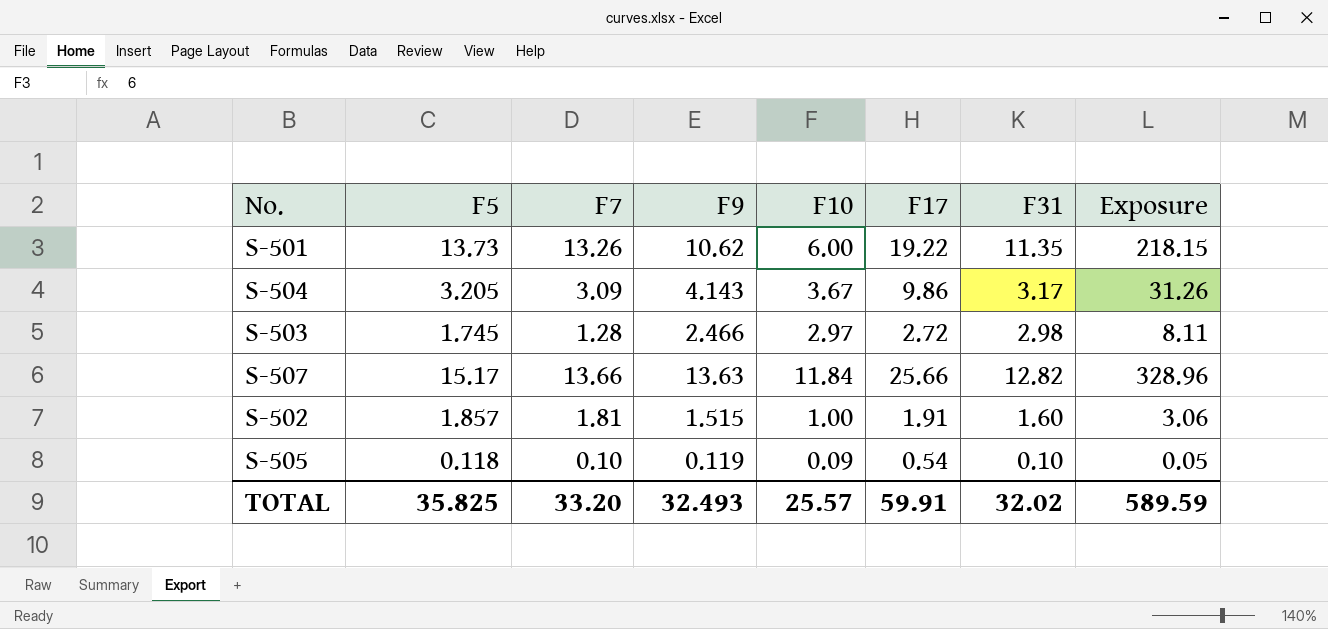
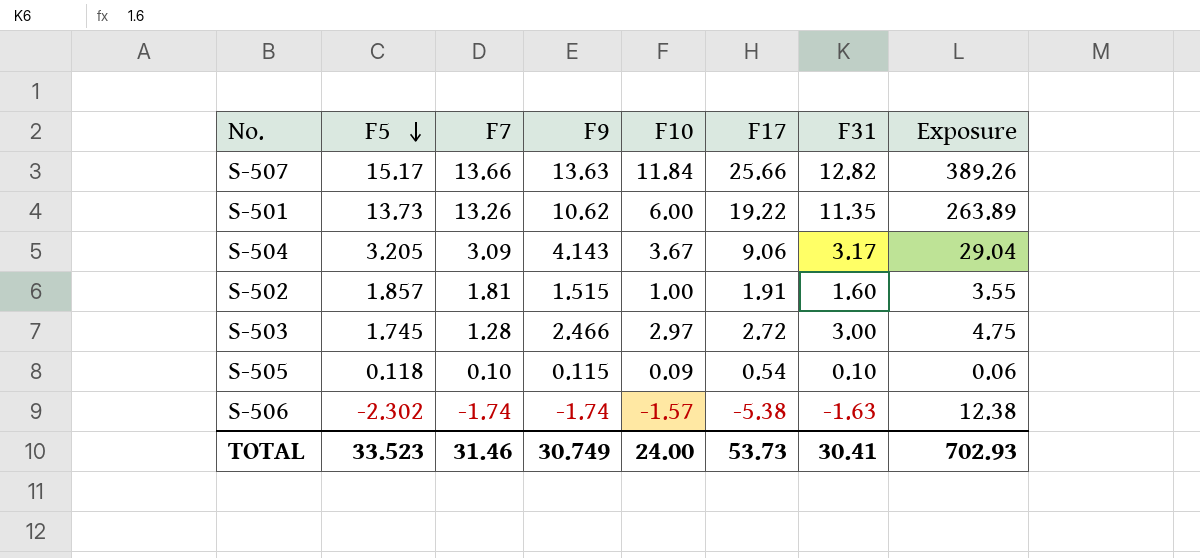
row order: none -> F5 descending
column Exposure | formula: [F17] * [F31] -> [F5] * [F17]
S-504 | F17: 9.86 -> 9.06
S-503 | F31: 2.98 -> 3.00
S-505 | F9: 0.119 -> 0.115
row S-506: none -> -2.302 | -1.74 | -1.74 | -1.57 | -5.38 | -1.63 | 12.38
TOTAL | F5: 35.825 -> 33.523
TOTAL | F7: 33.20 -> 31.46
TOTAL | F9: 32.493 -> 30.749
TOTAL | F10: 25.57 -> 24.00
TOTAL | F17: 59.91 -> 53.73
TOTAL | F31: 32.02 -> 30.41
TOTAL | Exposure: 589.59 -> 702.93

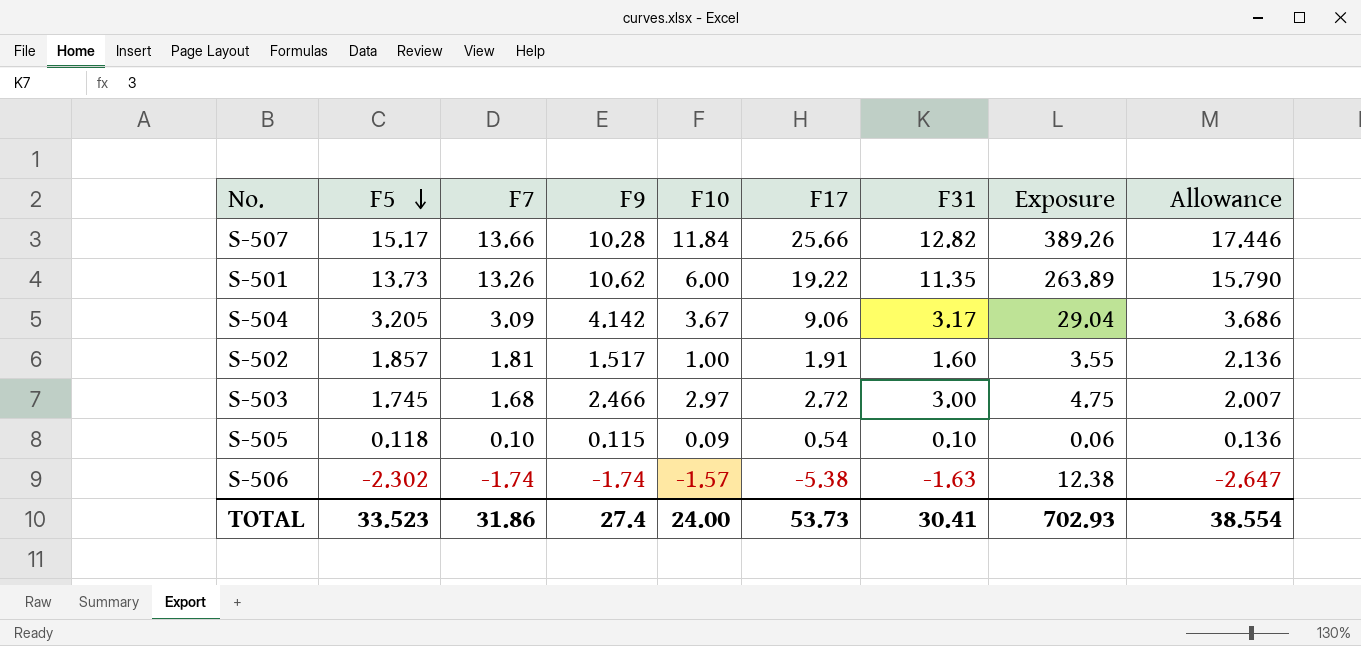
column Allowance | formula: none -> [F5] * 1.15
S-507 | F9: 13.63 -> 10.28
S-504 | F9: 4.143 -> 4.142
S-502 | F9: 1.515 -> 1.517
S-503 | F7: 1.28 -> 1.68
TOTAL | F7: 31.46 -> 31.86
TOTAL | F9: 30.749 -> 27.4

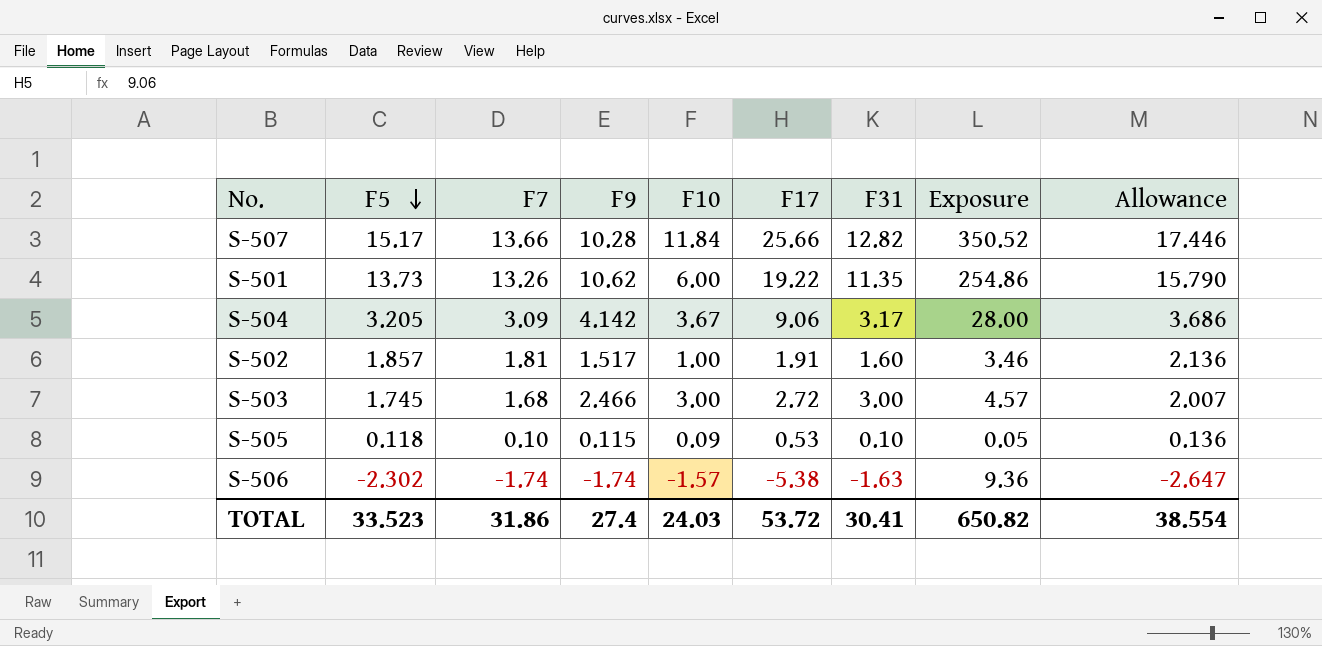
column Exposure | formula: [F5] * [F17] -> [F7] * [F17]
S-503 | F10: 2.97 -> 3.00
S-505 | F17: 0.54 -> 0.53
TOTAL | F10: 24.00 -> 24.03
TOTAL | F17: 53.73 -> 53.72
TOTAL | Exposure: 702.93 -> 650.82

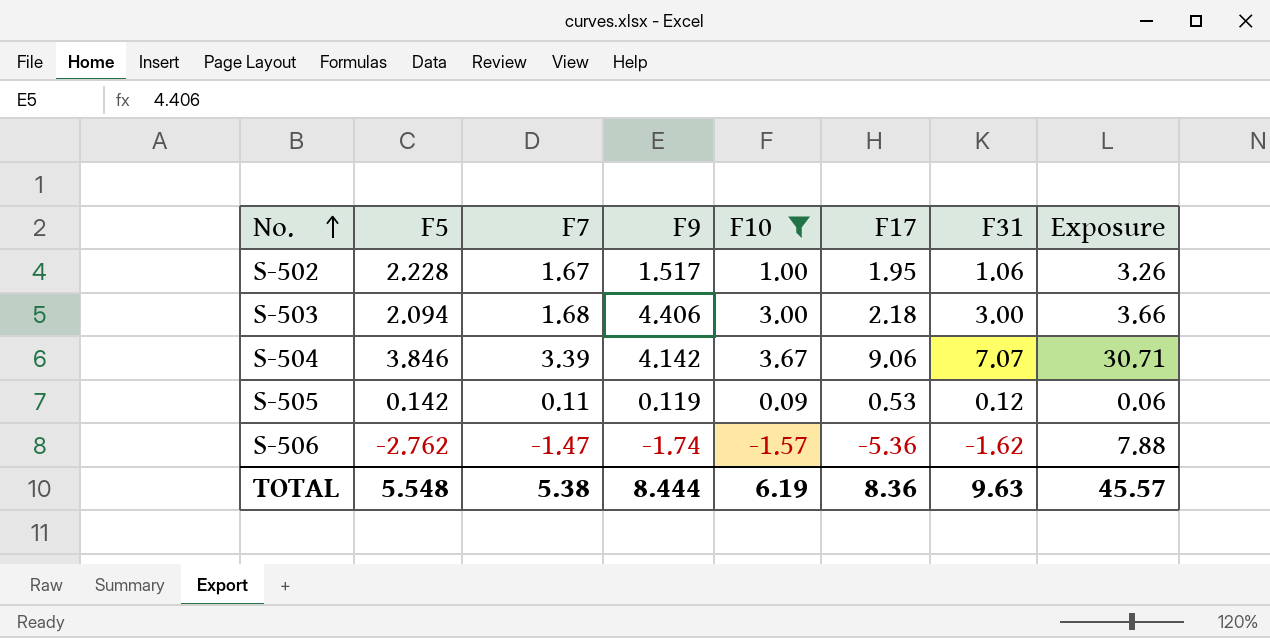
filter: none -> F10 <= 3.67
row order: F5 descending -> No. ascending
column Allowance | formula: [F5] * 1.15 -> none
S-502 | F5: 1.857 -> 2.228
S-502 | F7: 1.81 -> 1.67
S-502 | F17: 1.91 -> 1.95
S-502 | F31: 1.60 -> 1.06
S-502 | Exposure: 3.46 -> 3.26
S-503 | F5: 1.745 -> 2.094
S-503 | F9: 2.466 -> 4.406
S-503 | F17: 2.72 -> 2.18
S-503 | Exposure: 4.57 -> 3.66
S-504 | F5: 3.205 -> 3.846
S-504 | F7: 3.09 -> 3.39
S-504 | F31: 3.17 -> 7.07
S-504 | Exposure: 28.00 -> 30.71
S-505 | F5: 0.118 -> 0.142
S-505 | F7: 0.10 -> 0.11
S-505 | F9: 0.115 -> 0.119
S-505 | F31: 0.10 -> 0.12
S-505 | Exposure: 0.05 -> 0.06
S-506 | F5: -2.302 -> -2.762
S-506 | F7: -1.74 -> -1.47
S-506 | F17: -5.38 -> -5.36
S-506 | F31: -1.63 -> -1.62
S-506 | Exposure: 9.36 -> 7.88
TOTAL | F5: 33.523 -> 5.548
TOTAL | F7: 31.86 -> 5.38
TOTAL | F9: 27.4 -> 8.444
TOTAL | F10: 24.03 -> 6.19
TOTAL | F17: 53.72 -> 8.36
TOTAL | F31: 30.41 -> 9.63
TOTAL | Exposure: 650.82 -> 45.57

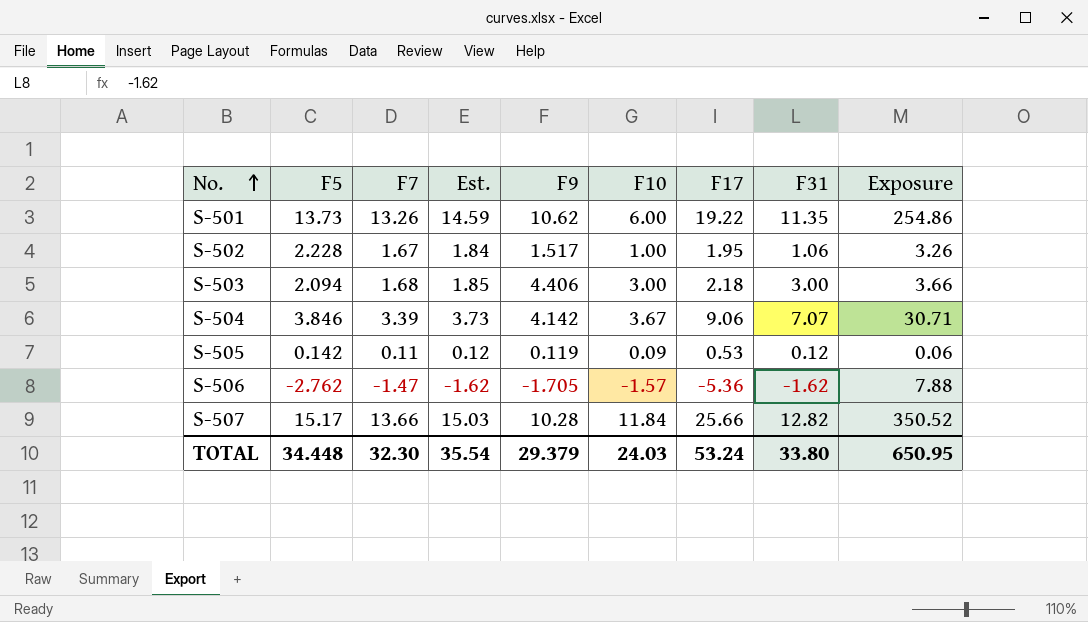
filter: F10 <= 3.67 -> none
column Est. | formula: none -> [F7] * 1.1
S-506 | F9: -1.74 -> -1.705
TOTAL | F5: 5.548 -> 34.448
TOTAL | F7: 5.38 -> 32.30
TOTAL | F9: 8.444 -> 29.379
TOTAL | F10: 6.19 -> 24.03
TOTAL | F17: 8.36 -> 53.24
TOTAL | F31: 9.63 -> 33.80
TOTAL | Exposure: 45.57 -> 650.95

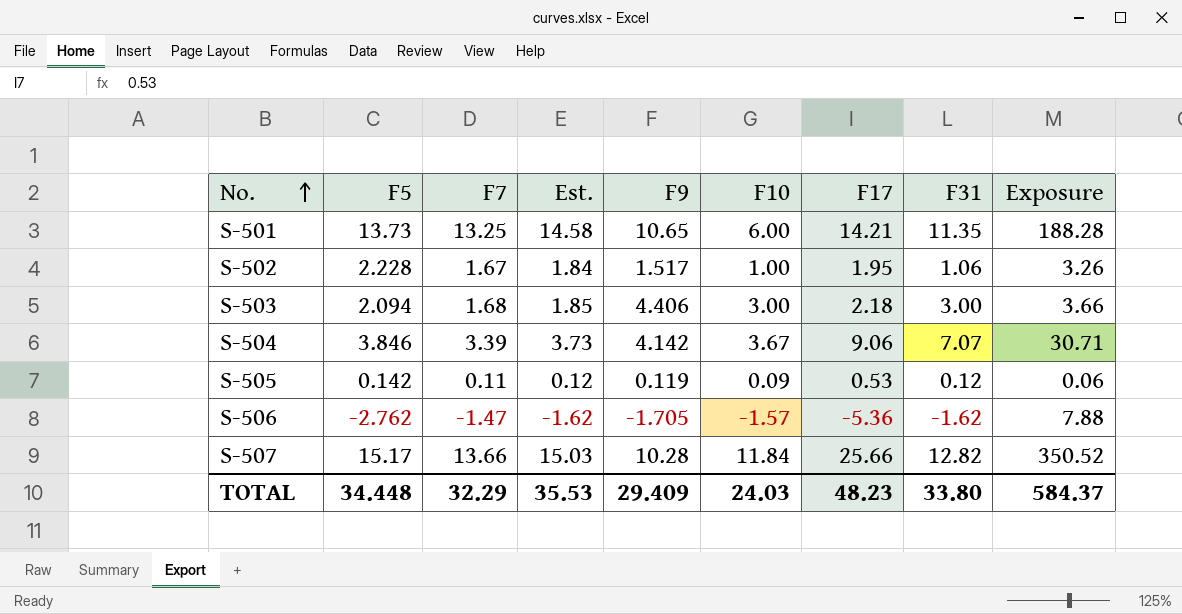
S-501 | F7: 13.26 -> 13.25
S-501 | Est.: 14.59 -> 14.58
S-501 | F9: 10.62 -> 10.65
S-501 | F17: 19.22 -> 14.21
S-501 | Exposure: 254.86 -> 188.28
TOTAL | F7: 32.30 -> 32.29
TOTAL | Est.: 35.54 -> 35.53
TOTAL | F9: 29.379 -> 29.409
TOTAL | F17: 53.24 -> 48.23
TOTAL | Exposure: 650.95 -> 584.37

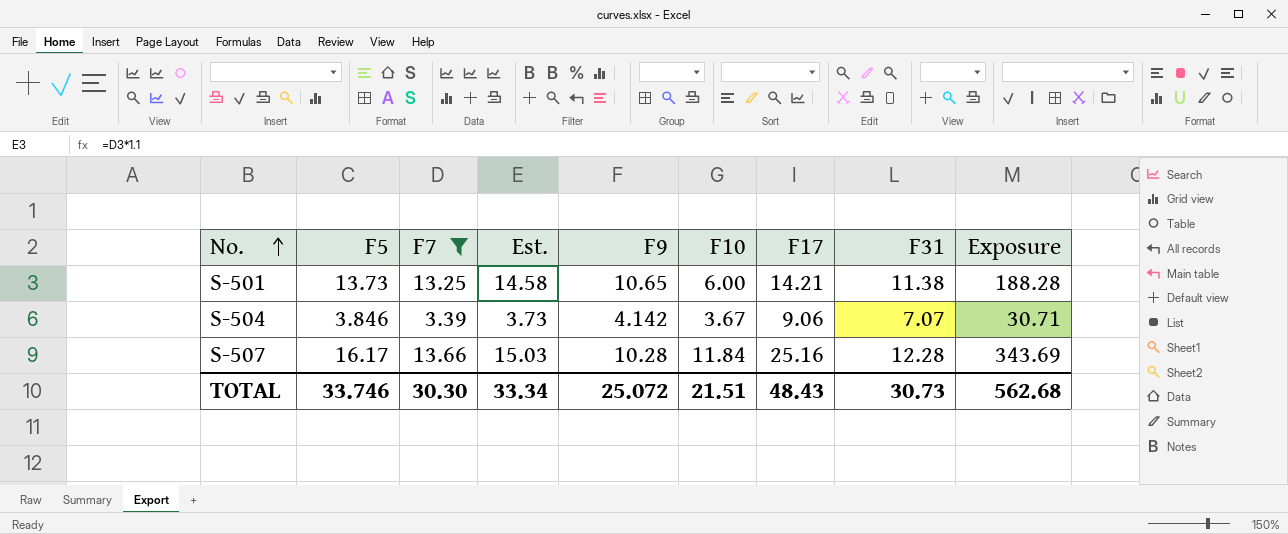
filter: none -> F7 >= 3.39
S-501 | F31: 11.35 -> 11.38
S-507 | F5: 15.17 -> 16.17
S-507 | F17: 25.66 -> 25.16
S-507 | F31: 12.82 -> 12.28
S-507 | Exposure: 350.52 -> 343.69
TOTAL | F5: 34.448 -> 33.746
TOTAL | F7: 32.29 -> 30.30
TOTAL | Est.: 35.53 -> 33.34
TOTAL | F9: 29.409 -> 25.072
TOTAL | F10: 24.03 -> 21.51
TOTAL | F17: 48.23 -> 48.43
TOTAL | F31: 33.80 -> 30.73
TOTAL | Exposure: 584.37 -> 562.68

